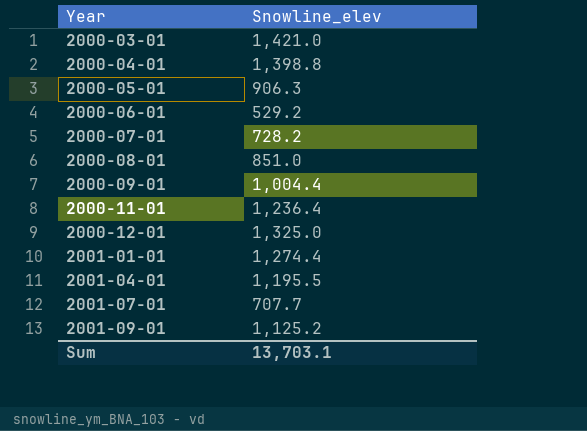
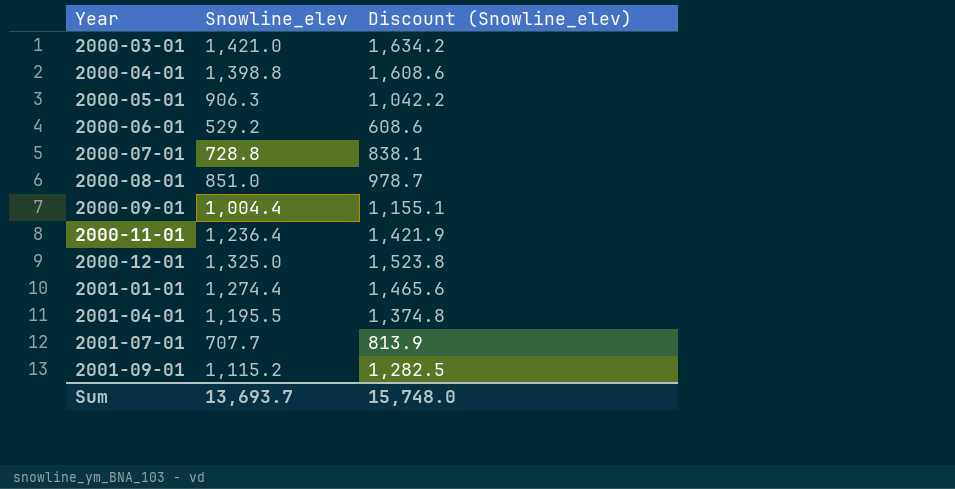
column Discount (Snowline_elev) | formula: none -> [Snowline_elev] * 1.15
2000-07-01 | Snowline_elev: 728.2 -> 728.8
2001-09-01 | Snowline_elev: 1,125.2 -> 1,115.2
Sum | Snowline_elev: 13,703.1 -> 13,693.7

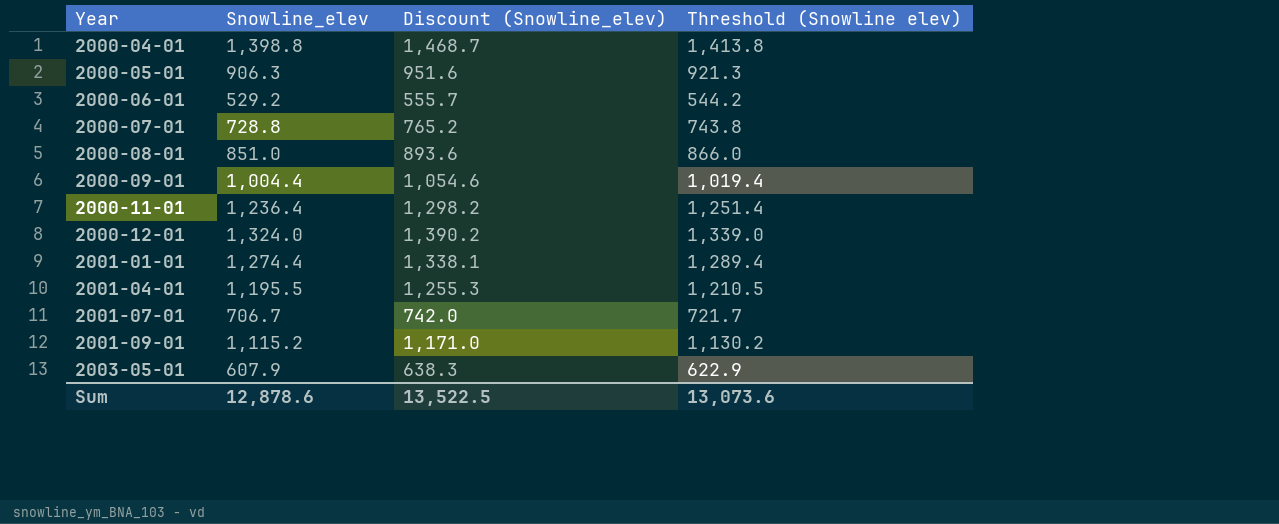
column Discount (Snowline_elev) | formula: [Snowline_elev] * 1.15 -> [Snowline_elev] * 1.05
column Threshold (Snowline elev) | formula: none -> [Snowline_elev] + 15
row 2000-03-01: 1,421.0 | 1,634.2 -> none
2000-12-01 | Snowline_elev: 1,325.0 -> 1,324.0
2001-07-01 | Snowline_elev: 707.7 -> 706.7
row 2003-05-01: none -> 607.9 | 638.3 | 622.9
Sum | Snowline_elev: 13,693.7 -> 12,878.6
Sum | Discount (Snowline_elev): 15,748.0 -> 13,522.5

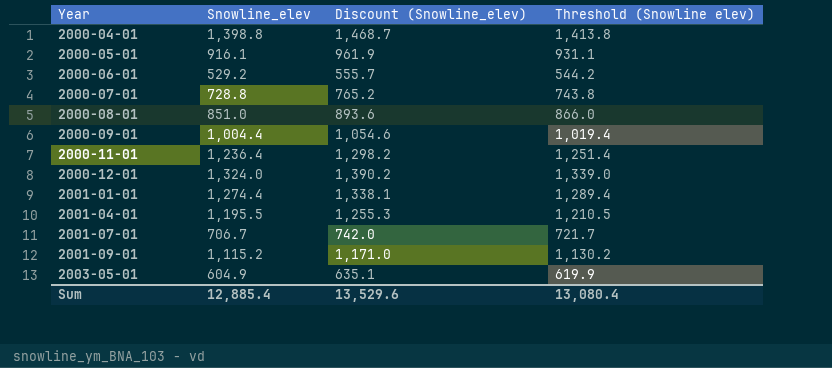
2000-05-01 | Snowline_elev: 906.3 -> 916.1
2000-05-01 | Discount (Snowline_elev): 951.6 -> 961.9
2000-05-01 | Threshold (Snowline elev): 921.3 -> 931.1
2003-05-01 | Snowline_elev: 607.9 -> 604.9
2003-05-01 | Discount (Snowline_elev): 638.3 -> 635.1
2003-05-01 | Threshold (Snowline elev): 622.9 -> 619.9
Sum | Snowline_elev: 12,878.6 -> 12,885.4
Sum | Discount (Snowline_elev): 13,522.5 -> 13,529.6
Sum | Threshold (Snowline elev): 13,073.6 -> 13,080.4

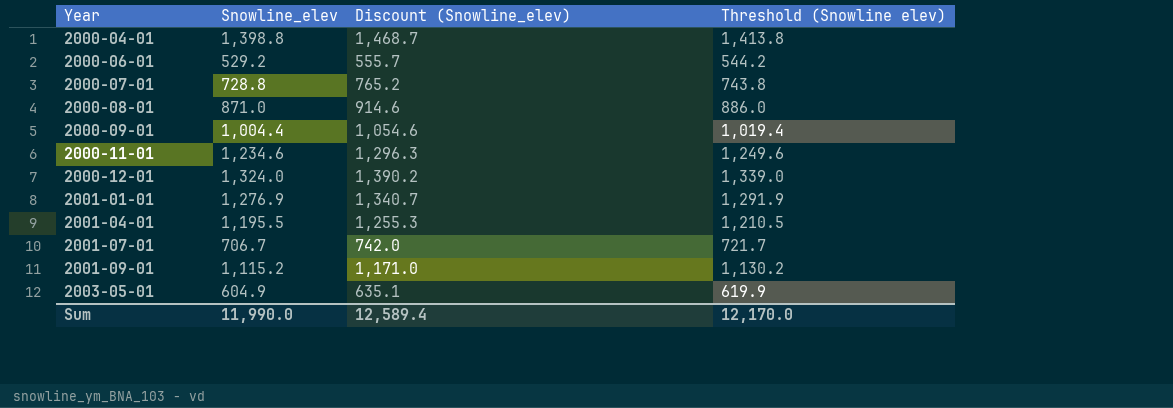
row 2000-05-01: 916.1 | 961.9 | 931.1 -> none
2000-08-01 | Snowline_elev: 851.0 -> 871.0
2000-08-01 | Discount (Snowline_elev): 893.6 -> 914.6
2000-08-01 | Threshold (Snowline elev): 866.0 -> 886.0
2000-11-01 | Snowline_elev: 1,236.4 -> 1,234.6
2000-11-01 | Discount (Snowline_elev): 1,298.2 -> 1,296.3
2000-11-01 | Threshold (Snowline elev): 1,251.4 -> 1,249.6
2001-01-01 | Snowline_elev: 1,274.4 -> 1,276.9
2001-01-01 | Discount (Snowline_elev): 1,338.1 -> 1,340.7
2001-01-01 | Threshold (Snowline elev): 1,289.4 -> 1,291.9
Sum | Snowline_elev: 12,885.4 -> 11,990.0
Sum | Discount (Snowline_elev): 13,529.6 -> 12,589.4
Sum | Threshold (Snowline elev): 13,080.4 -> 12,170.0

